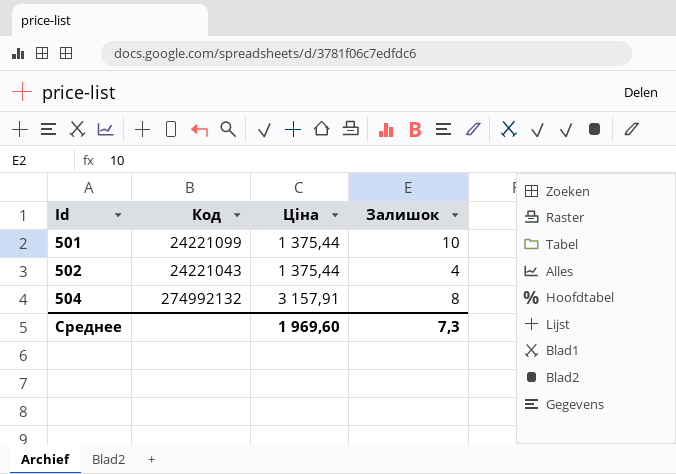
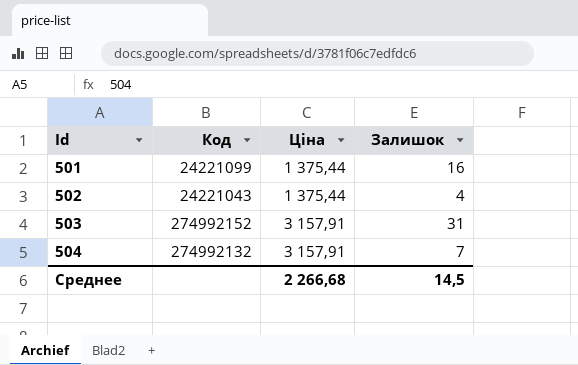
501 | Залишок: 10 -> 16
row 503: none -> 274992152 | 3 157,91 | 31
504 | Залишок: 8 -> 7
Среднее | Ціна: 1 969,60 -> 2 266,68
Среднее | Залишок: 7,3 -> 14,5

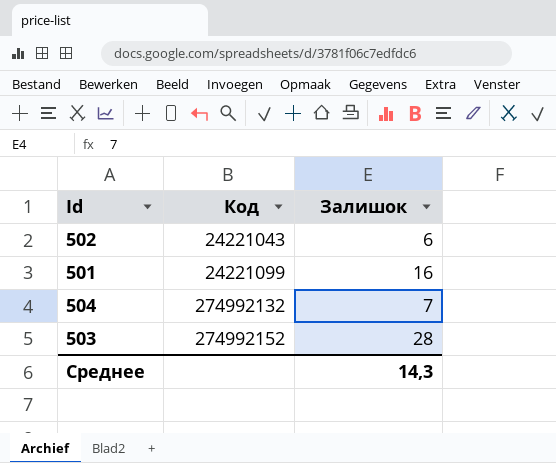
row order: Id ascending -> Код ascending
column Ціна | position: 3 -> none
502 | Залишок: 4 -> 6
503 | Залишок: 31 -> 28
Среднее | Залишок: 14,5 -> 14,3

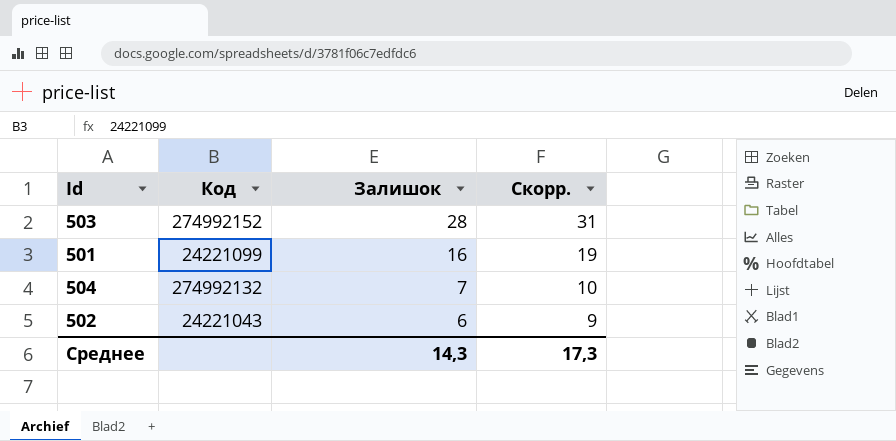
row order: Код ascending -> Залишок descending
column Скорр. | formula: none -> [Залишок] + 3

